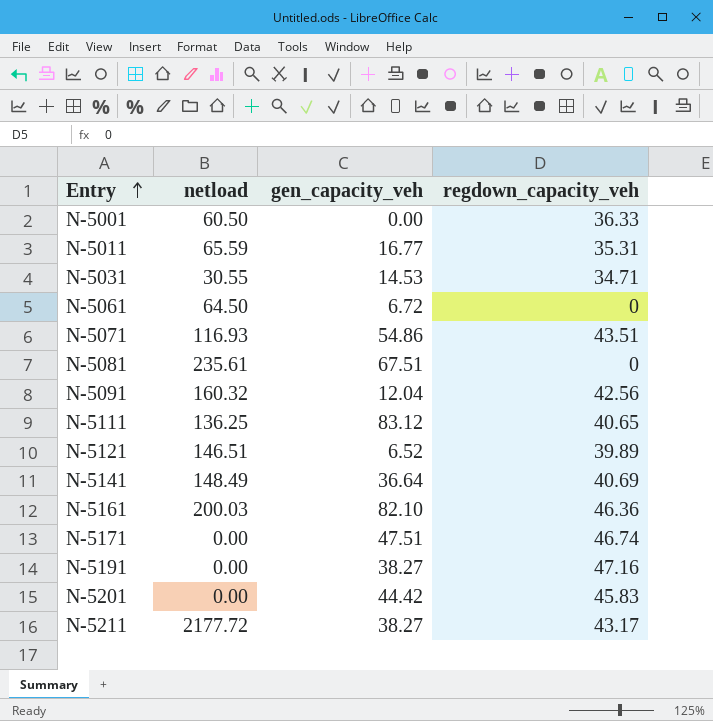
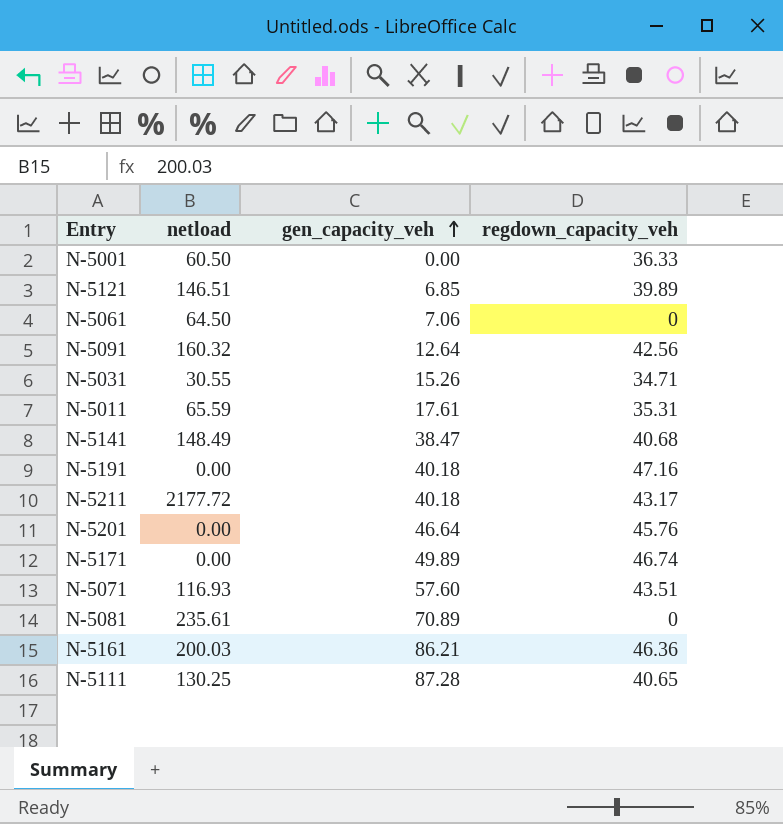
row order: Entry ascending -> gen_capacity_veh ascending
N-5121 | gen_capacity_veh: 6.52 -> 6.85
N-5061 | gen_capacity_veh: 6.72 -> 7.06
N-5091 | gen_capacity_veh: 12.04 -> 12.64
N-5031 | gen_capacity_veh: 14.53 -> 15.26
N-5011 | gen_capacity_veh: 16.77 -> 17.61
N-5141 | gen_capacity_veh: 36.64 -> 38.47
N-5141 | regdown_capacity_veh: 40.69 -> 40.68
N-5191 | gen_capacity_veh: 38.27 -> 40.18
N-5211 | gen_capacity_veh: 38.27 -> 40.18
N-5201 | gen_capacity_veh: 44.42 -> 46.64
N-5201 | regdown_capacity_veh: 45.83 -> 45.76
N-5171 | gen_capacity_veh: 47.51 -> 49.89
N-5071 | gen_capacity_veh: 54.86 -> 57.60
N-5081 | gen_capacity_veh: 67.51 -> 70.89
N-5161 | gen_capacity_veh: 82.10 -> 86.21
N-5111 | netload: 136.25 -> 130.25
N-5111 | gen_capacity_veh: 83.12 -> 87.28

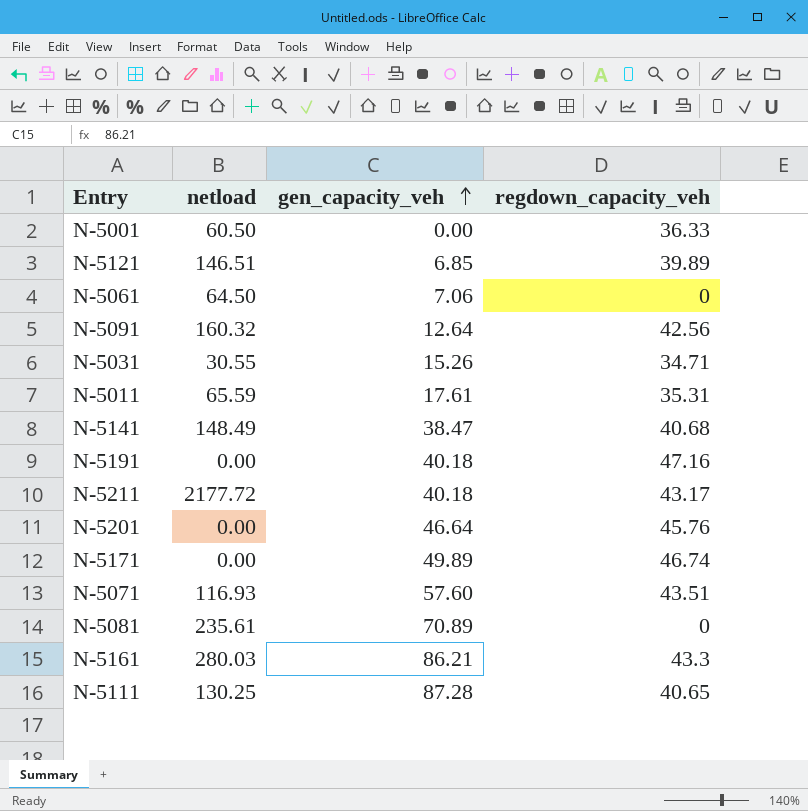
N-5161 | netload: 200.03 -> 280.03
N-5161 | regdown_capacity_veh: 46.36 -> 43.3

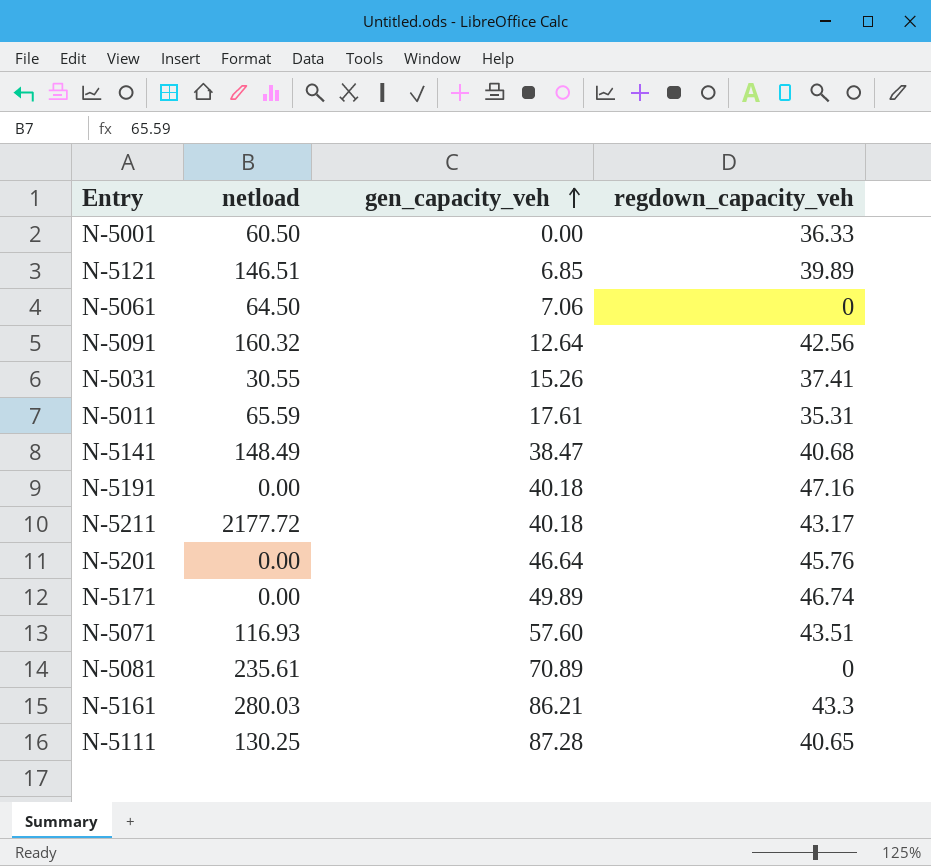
N-5031 | regdown_capacity_veh: 34.71 -> 37.41

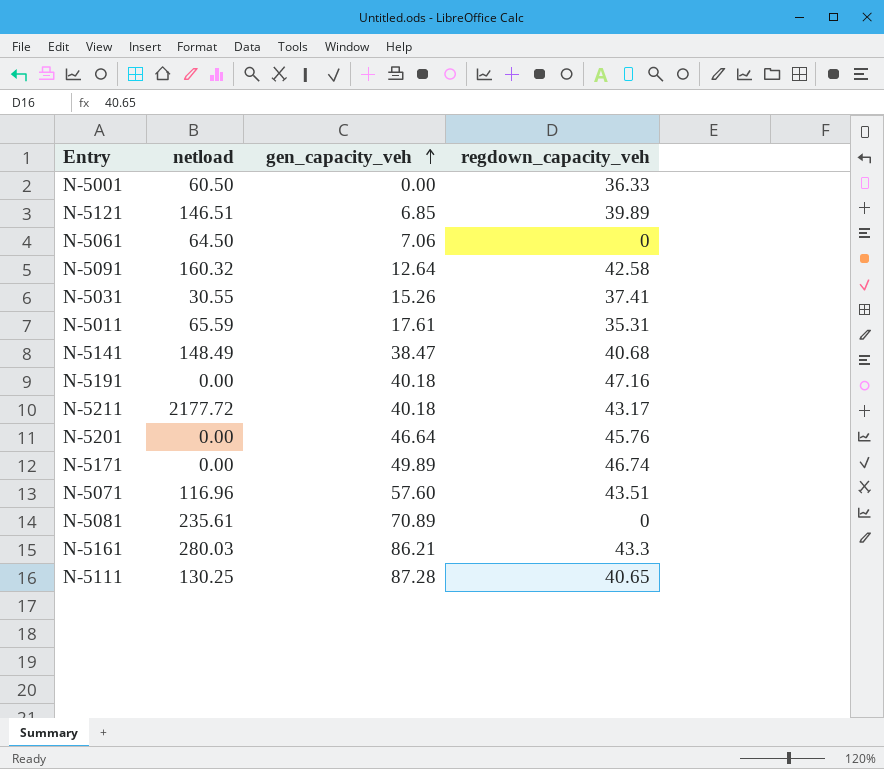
N-5091 | regdown_capacity_veh: 42.56 -> 42.58
N-5071 | netload: 116.93 -> 116.96

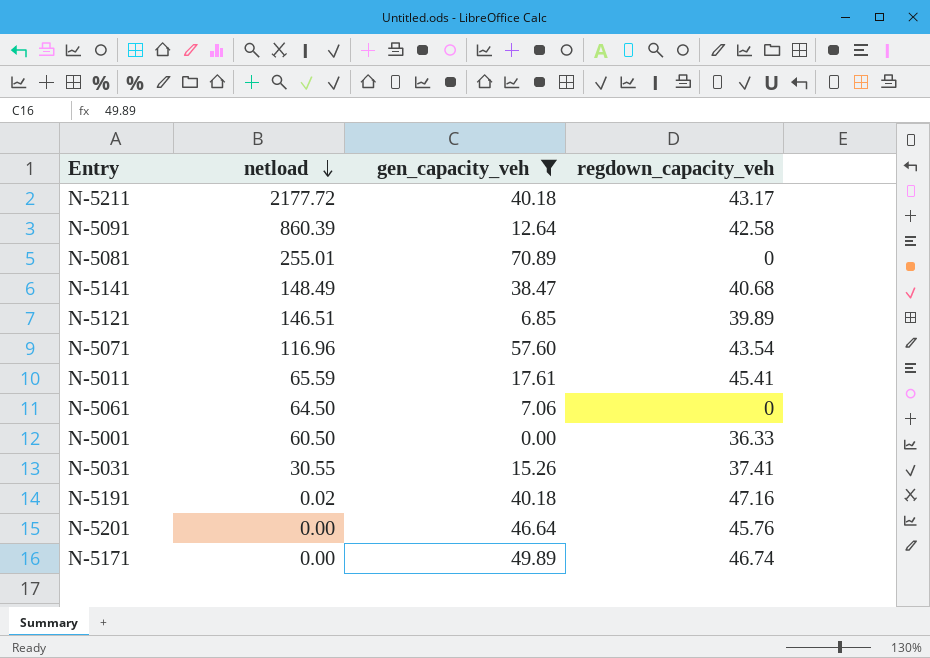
filter: none -> gen_capacity_veh <= 70.89
row order: gen_capacity_veh ascending -> netload descending
N-5091 | netload: 160.32 -> 860.39
N-5081 | netload: 235.61 -> 255.01
N-5071 | regdown_capacity_veh: 43.51 -> 43.54
N-5011 | regdown_capacity_veh: 35.31 -> 45.41
N-5191 | netload: 0.00 -> 0.02

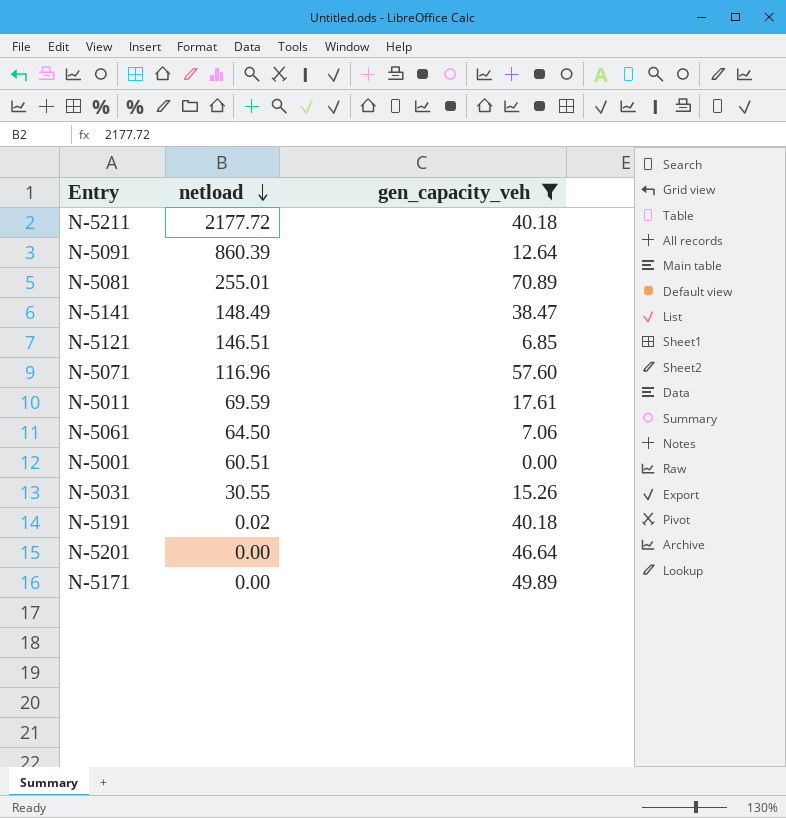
column regdown_capacity_veh | position: 4 -> none
N-5011 | netload: 65.59 -> 69.59
N-5001 | netload: 60.50 -> 60.51

